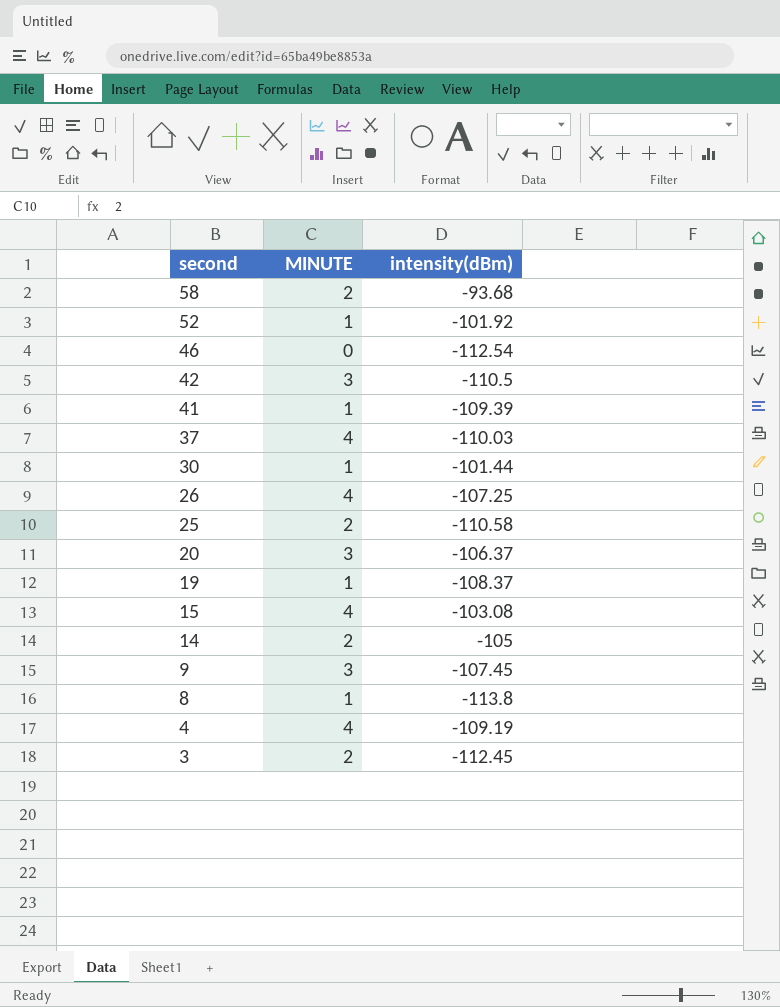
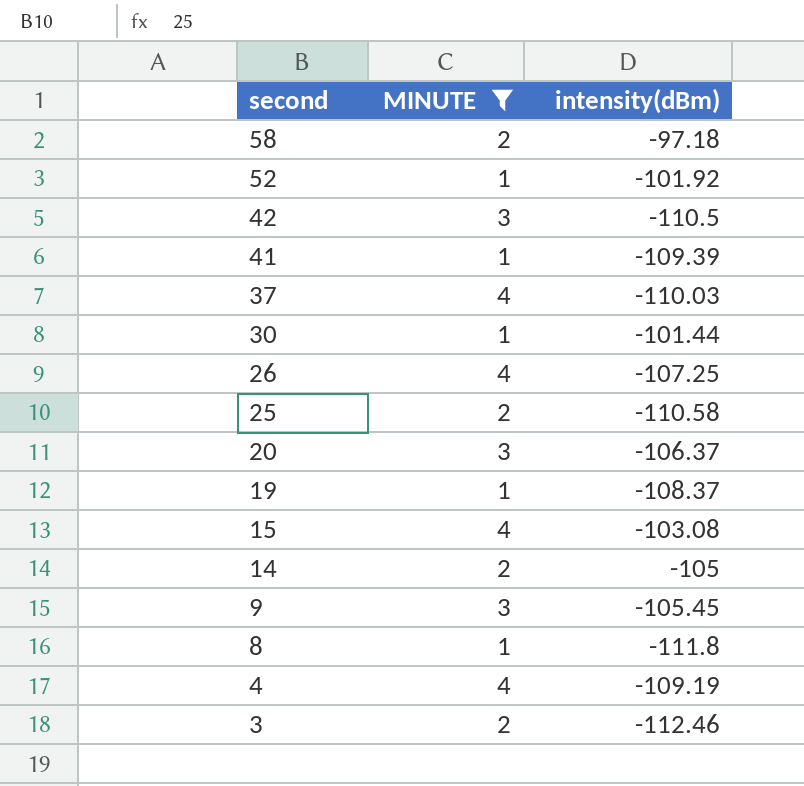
filter: none -> MINUTE != 0
58 | intensity(dBm): -93.68 -> -97.18
9 | intensity(dBm): -107.45 -> -105.45
8 | intensity(dBm): -113.8 -> -111.8
3 | intensity(dBm): -112.45 -> -112.46

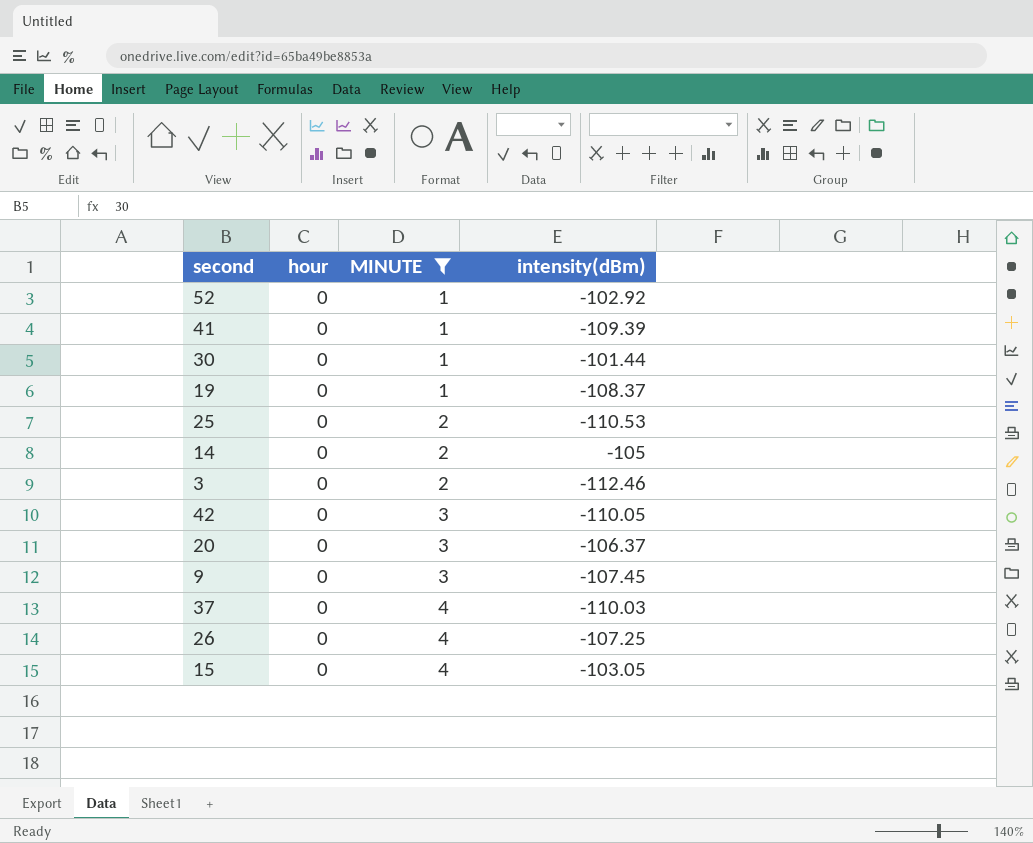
row order: second descending -> MINUTE ascending
column hour | position: none -> 2
row 58: 2 | -97.18 -> none
row 8: 1 | -111.8 -> none
row 4: 4 | -109.19 -> none
52 | intensity(dBm): -101.92 -> -102.92
25 | intensity(dBm): -110.58 -> -110.53
42 | intensity(dBm): -110.5 -> -110.05
9 | intensity(dBm): -105.45 -> -107.45
15 | intensity(dBm): -103.08 -> -103.05

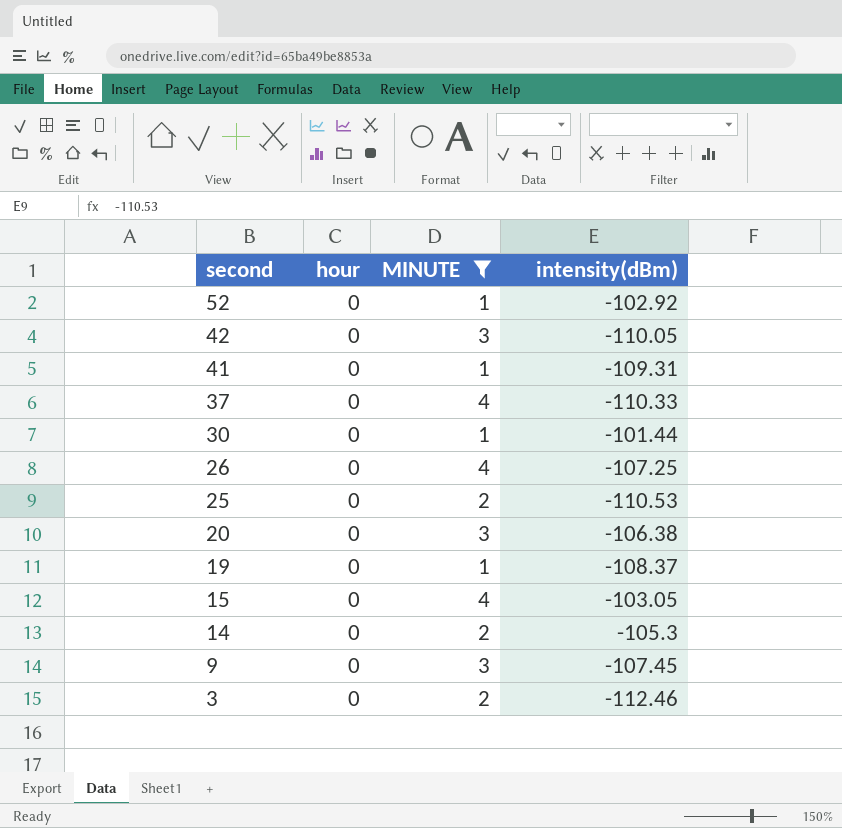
row order: MINUTE ascending -> second descending
41 | intensity(dBm): -109.39 -> -109.31
37 | intensity(dBm): -110.03 -> -110.33
20 | intensity(dBm): -106.37 -> -106.38
14 | intensity(dBm): -105 -> -105.3

